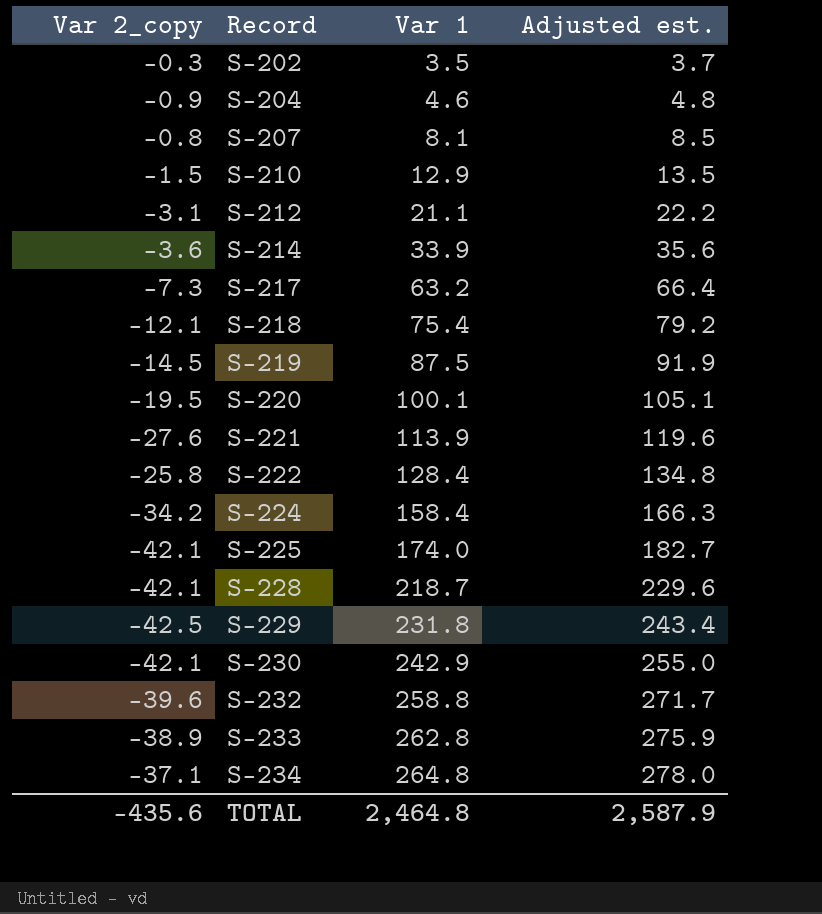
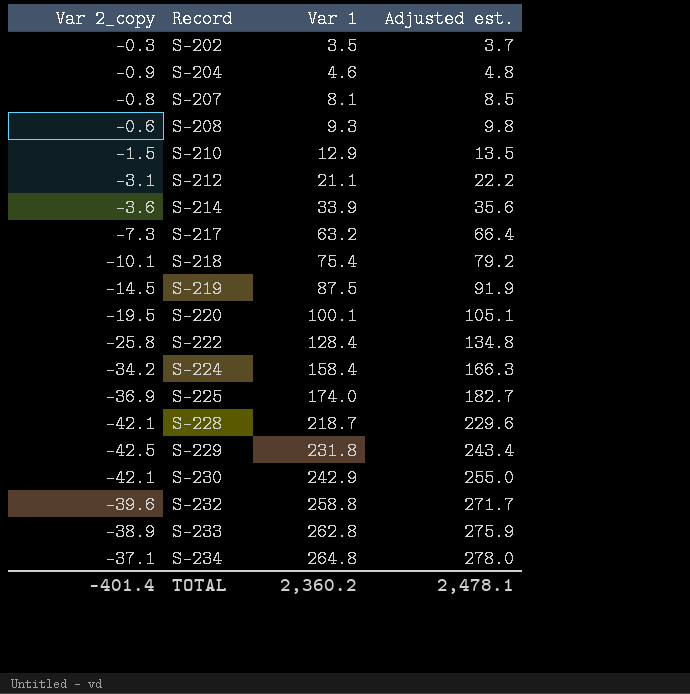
row S-221: -27.6 | 113.9 | 119.6 -> none
row S-208: none -> -0.6 | 9.3 | 9.8
S-218 | Var 2_copy: -12.1 -> -10.1
S-225 | Var 2_copy: -42.1 -> -36.9
TOTAL | Var 2_copy: -435.6 -> -401.4
TOTAL | Var 1: 2,464.8 -> 2,360.2
TOTAL | Adjusted est.: 2,587.9 -> 2,478.1

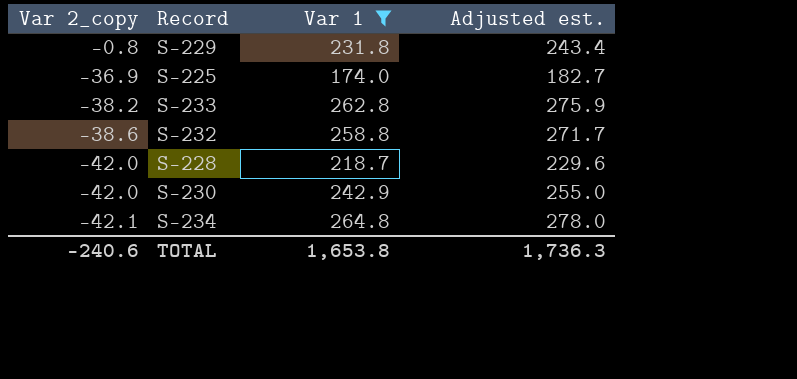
filter: none -> Var 1 >= 174.0
row order: Record ascending -> Var 2_copy descending
S-229 | Var 2_copy: -42.5 -> -0.8
S-233 | Var 2_copy: -38.9 -> -38.2
S-232 | Var 2_copy: -39.6 -> -38.6
S-228 | Var 2_copy: -42.1 -> -42.0
S-230 | Var 2_copy: -42.1 -> -42.0
S-234 | Var 2_copy: -37.1 -> -42.1
TOTAL | Var 2_copy: -401.4 -> -240.6
TOTAL | Var 1: 2,360.2 -> 1,653.8
TOTAL | Adjusted est.: 2,478.1 -> 1,736.3

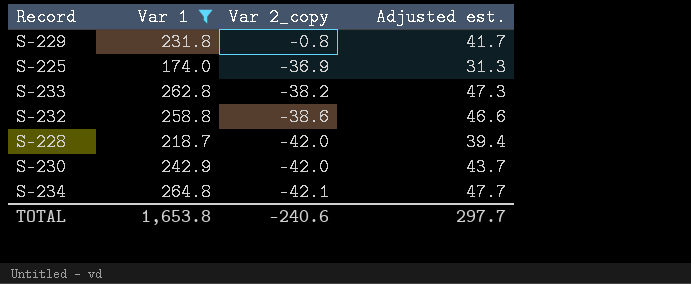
column Var 2_copy | position: 1 -> 3
column Adjusted est. | formula: [Var 1] * 1.05 -> [Var 1] * 0.18
TOTAL | Adjusted est.: 1,736.3 -> 297.7

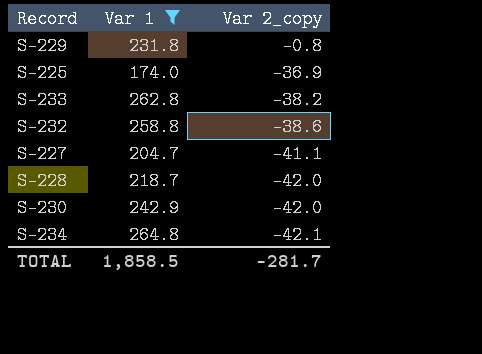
column Adjusted est. | formula: [Var 1] * 0.18 -> none
row S-227: none -> 204.7 | -41.1
TOTAL | Var 1: 1,653.8 -> 1,858.5
TOTAL | Var 2_copy: -240.6 -> -281.7

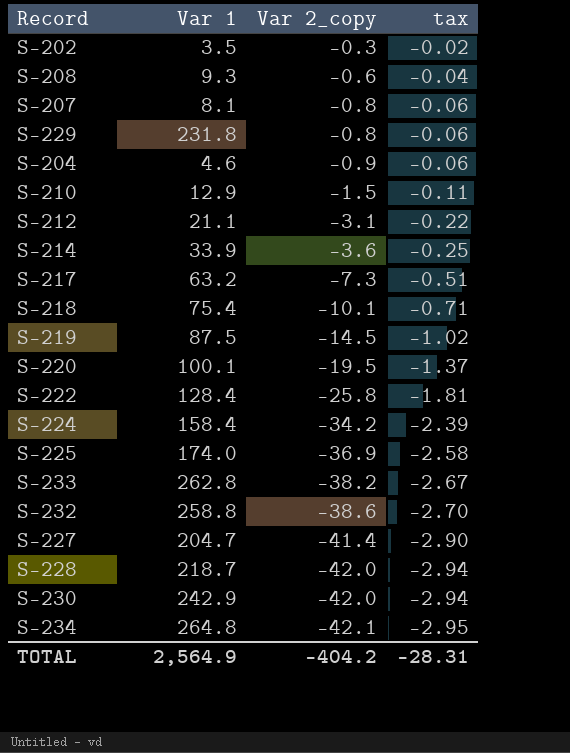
filter: Var 1 >= 174.0 -> none
column tax | formula: none -> [Var 2_copy] * 0.07
S-227 | Var 2_copy: -41.1 -> -41.4
TOTAL | Var 1: 1,858.5 -> 2,564.9
TOTAL | Var 2_copy: -281.7 -> -404.2

